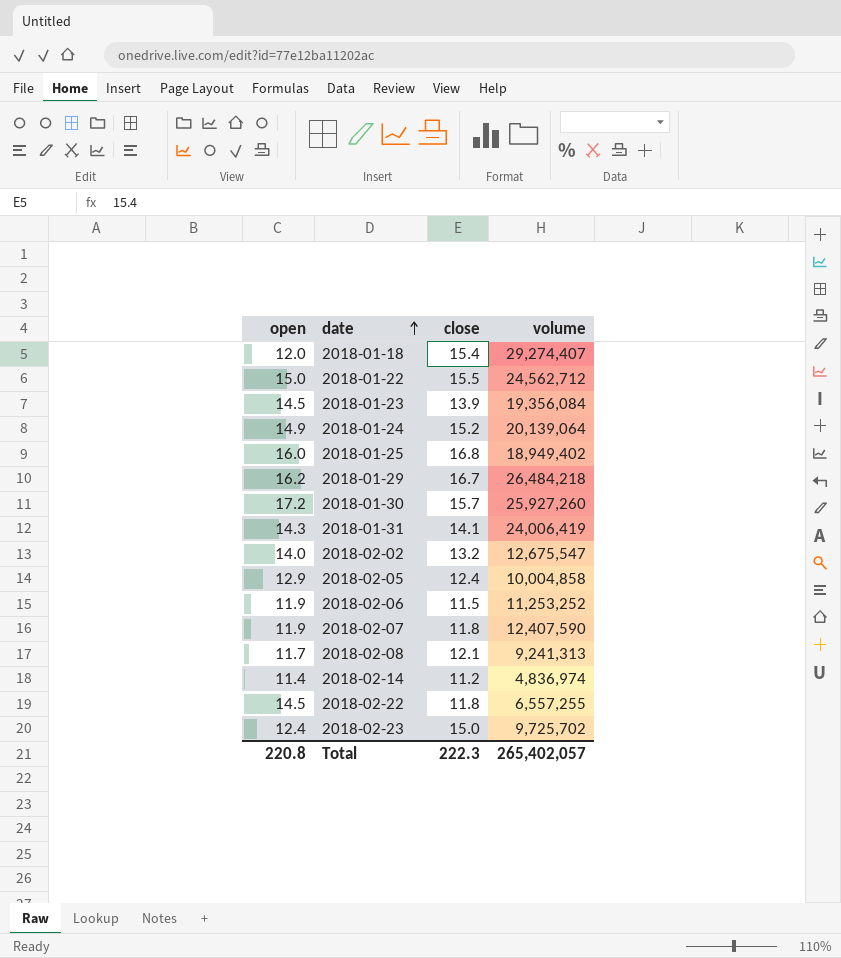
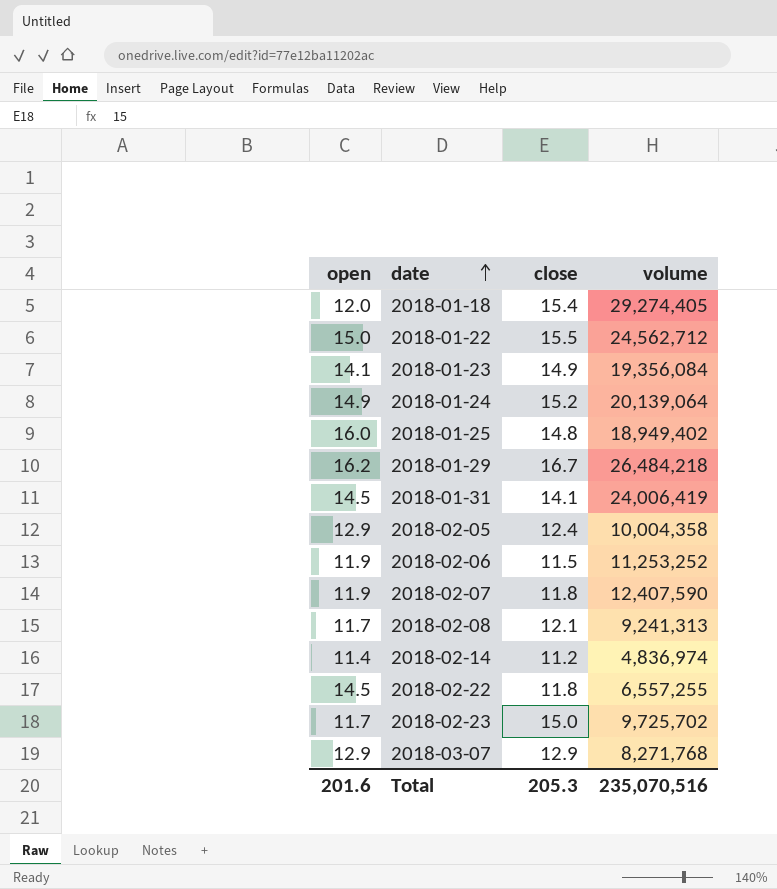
row 2018-01-30: 17.2 | 15.7 | 25,927,260 -> none
row 2018-02-02: 14.0 | 13.2 | 12,675,547 -> none
2018-01-18 | volume: 29,274,407 -> 29,274,405
2018-01-23 | open: 14.5 -> 14.1
2018-01-23 | close: 13.9 -> 14.9
2018-01-25 | close: 16.8 -> 14.8
2018-01-31 | open: 14.3 -> 14.5
2018-02-05 | volume: 10,004,858 -> 10,004,358
2018-02-23 | open: 12.4 -> 11.7
row 2018-03-07: none -> 12.9 | 12.9 | 8,271,768
Total | open: 220.8 -> 201.6
Total | close: 222.3 -> 205.3
Total | volume: 265,402,057 -> 235,070,516

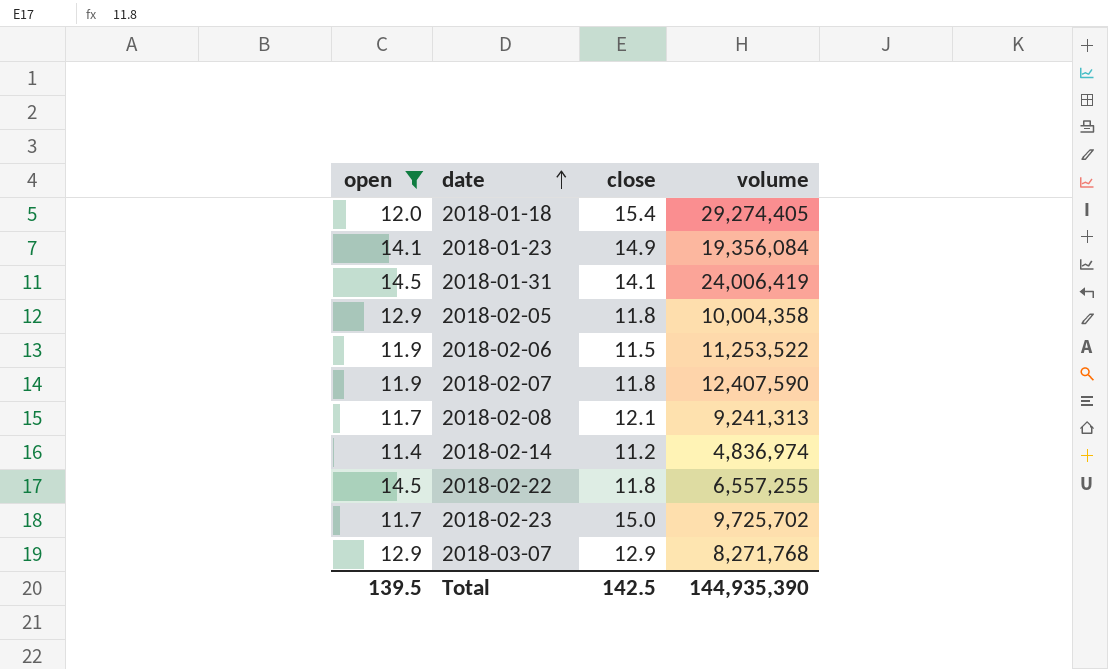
filter: none -> open <= 14.5
2018-02-05 | close: 12.4 -> 11.8
2018-02-06 | volume: 11,253,252 -> 11,253,522
Total | open: 201.6 -> 139.5
Total | close: 205.3 -> 142.5
Total | volume: 235,070,516 -> 144,935,390

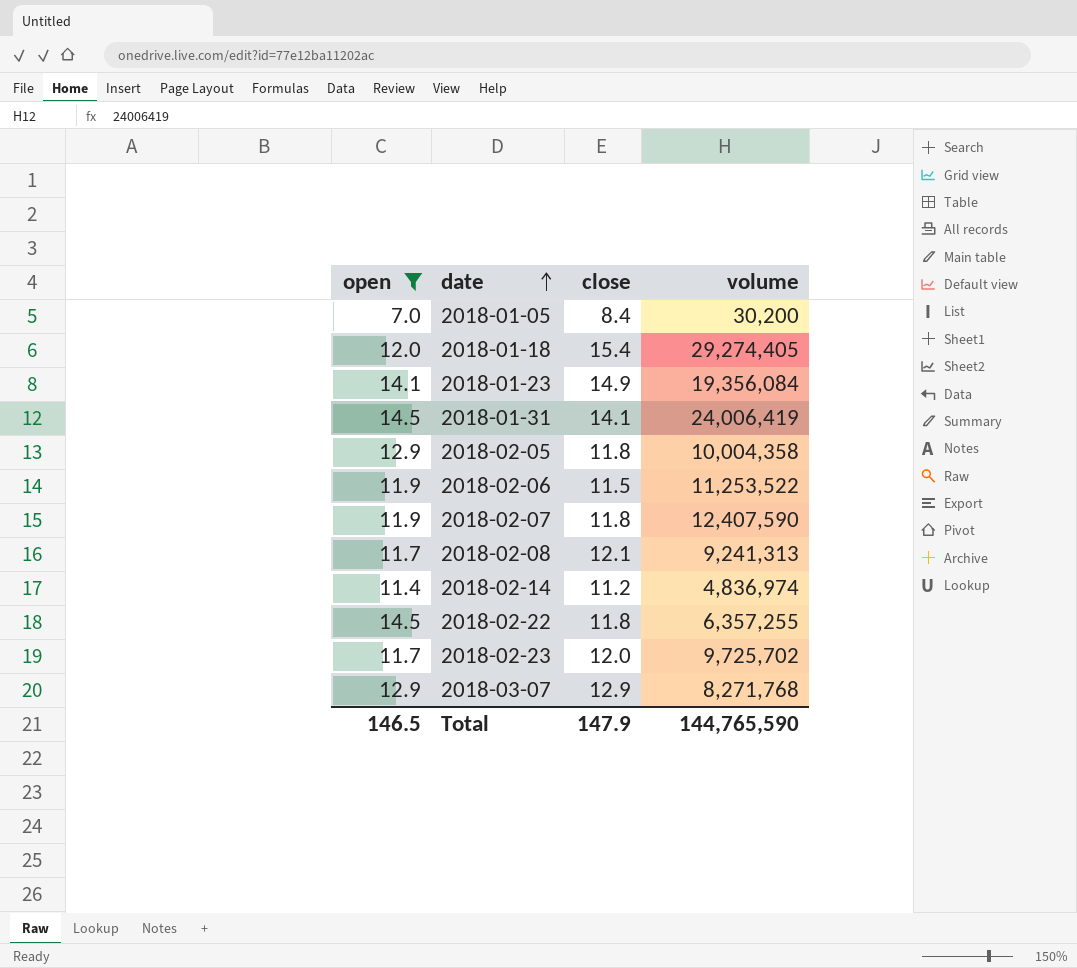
row 2018-01-05: none -> 7.0 | 8.4 | 30,200
2018-02-22 | volume: 6,557,255 -> 6,357,255
2018-02-23 | close: 15.0 -> 12.0
Total | open: 139.5 -> 146.5
Total | close: 142.5 -> 147.9
Total | volume: 144,935,390 -> 144,765,590

